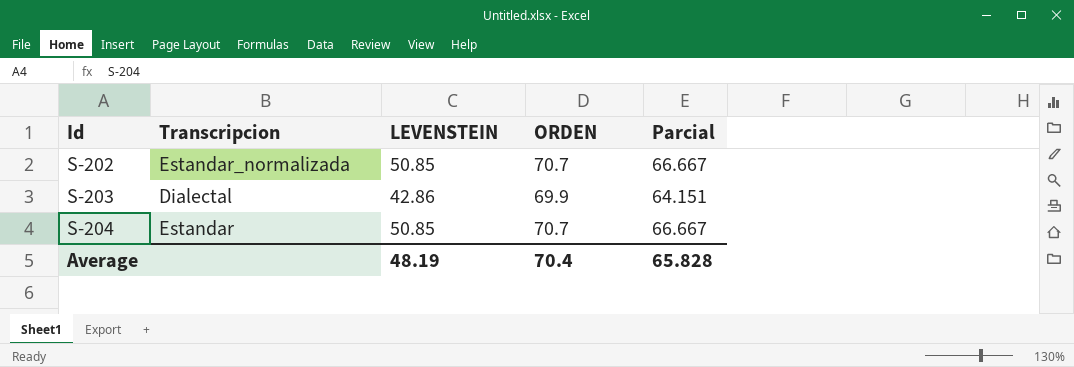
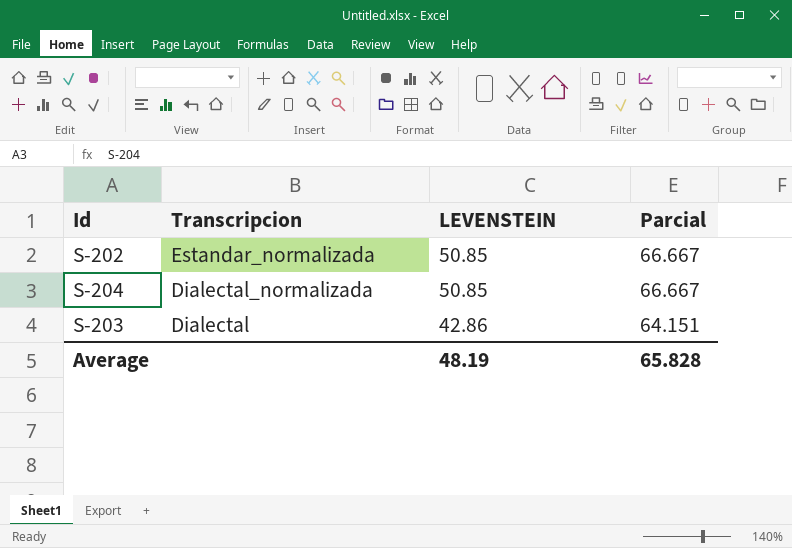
row order: Id ascending -> Transcripcion descending
column ORDEN | position: 4 -> none
S-204 | Transcripcion: Estandar -> Dialectal_normalizada

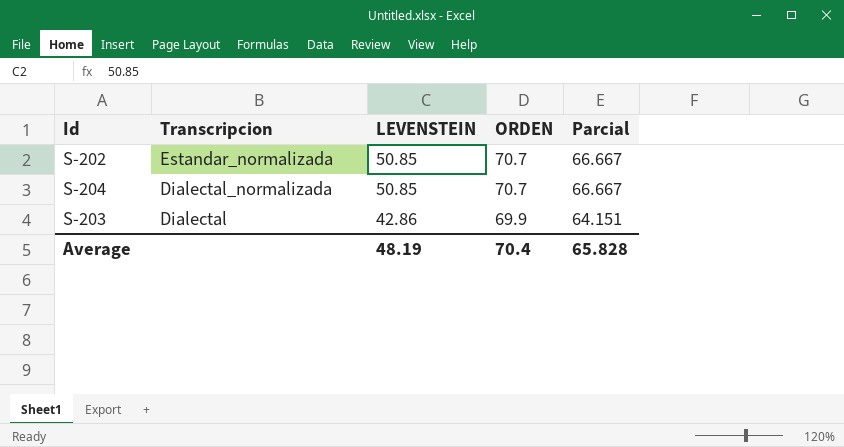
column ORDEN | position: none -> 4

